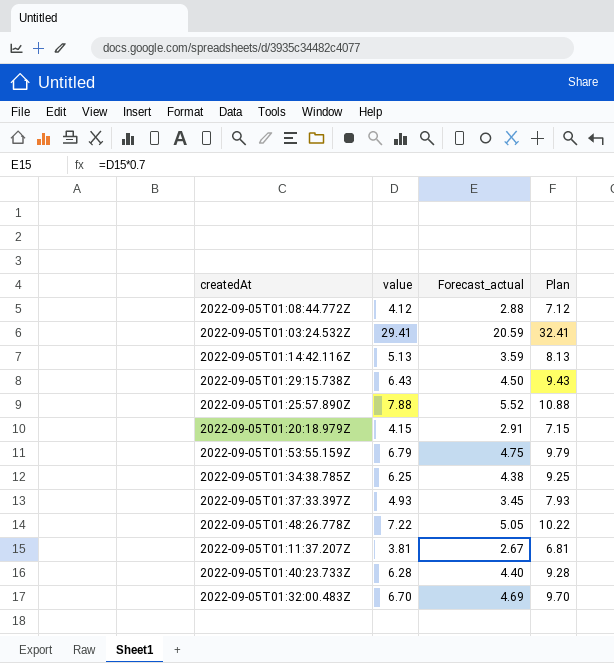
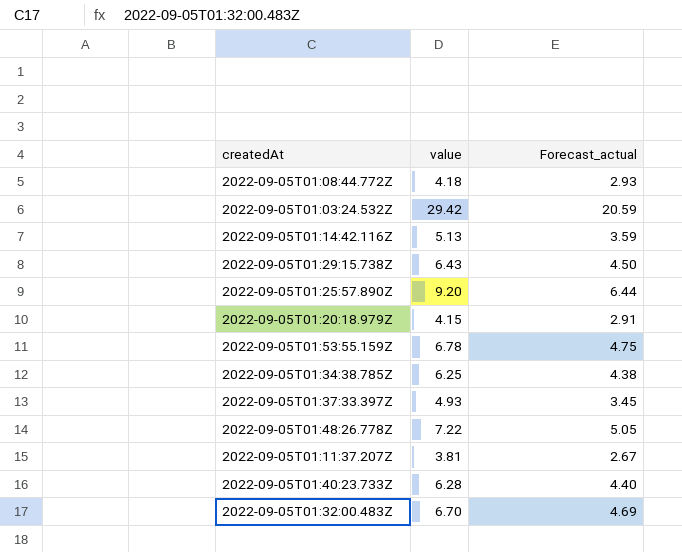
column Plan | formula: [value] + 3 -> none
2022-09-05T01:08:44.772Z | value: 4.12 -> 4.18
2022-09-05T01:08:44.772Z | Forecast_actual: 2.88 -> 2.93
2022-09-05T01:03:24.532Z | value: 29.41 -> 29.42
2022-09-05T01:25:57.890Z | value: 7.88 -> 9.20
2022-09-05T01:25:57.890Z | Forecast_actual: 5.52 -> 6.44
2022-09-05T01:53:55.159Z | value: 6.79 -> 6.78

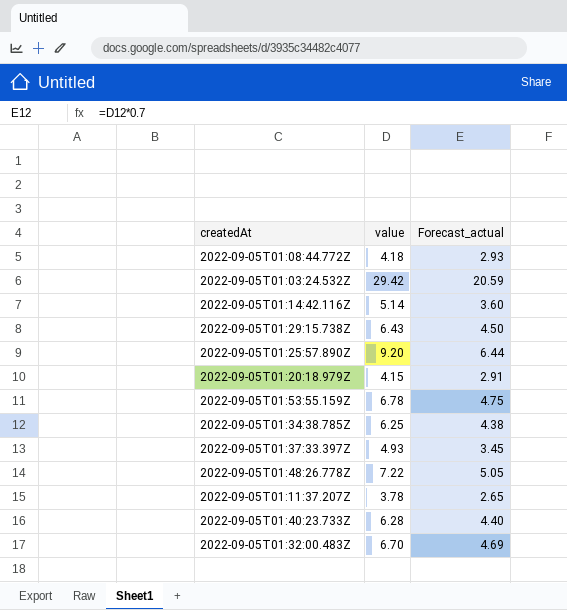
2022-09-05T01:14:42.116Z | value: 5.13 -> 5.14
2022-09-05T01:14:42.116Z | Forecast_actual: 3.59 -> 3.60
2022-09-05T01:11:37.207Z | value: 3.81 -> 3.78
2022-09-05T01:11:37.207Z | Forecast_actual: 2.67 -> 2.65

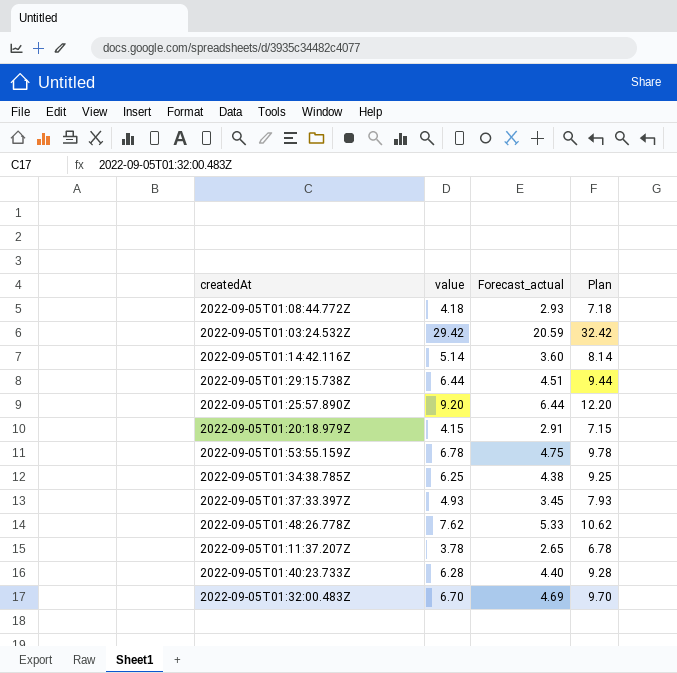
column Plan | formula: none -> [value] + 3
2022-09-05T01:29:15.738Z | value: 6.43 -> 6.44
2022-09-05T01:29:15.738Z | Forecast_actual: 4.50 -> 4.51
2022-09-05T01:48:26.778Z | value: 7.22 -> 7.62
2022-09-05T01:48:26.778Z | Forecast_actual: 5.05 -> 5.33

